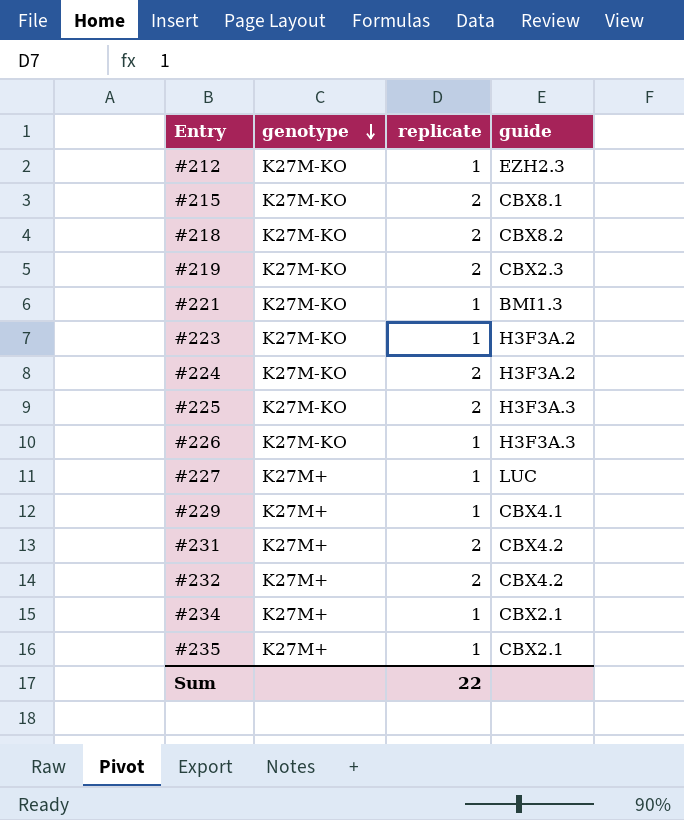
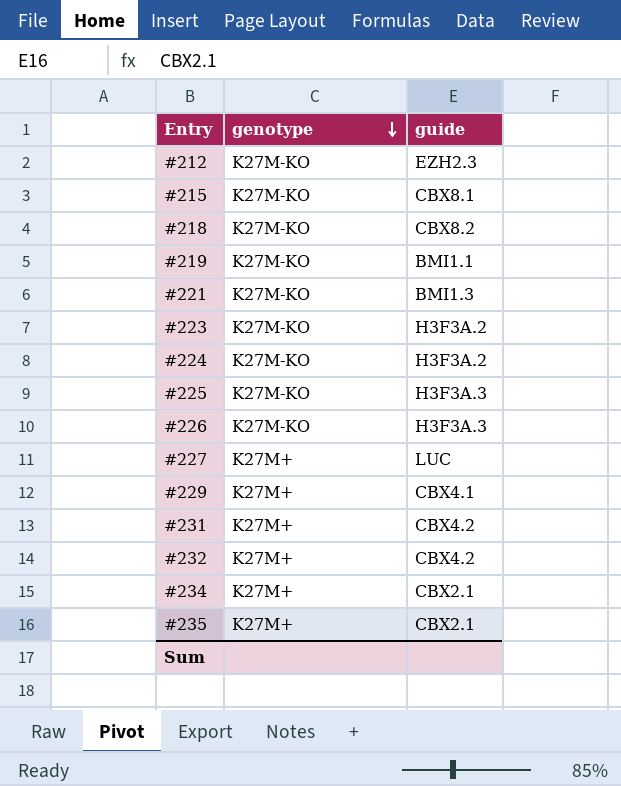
column replicate | position: 3 -> none
#219 | guide: CBX2.3 -> BMI1.1

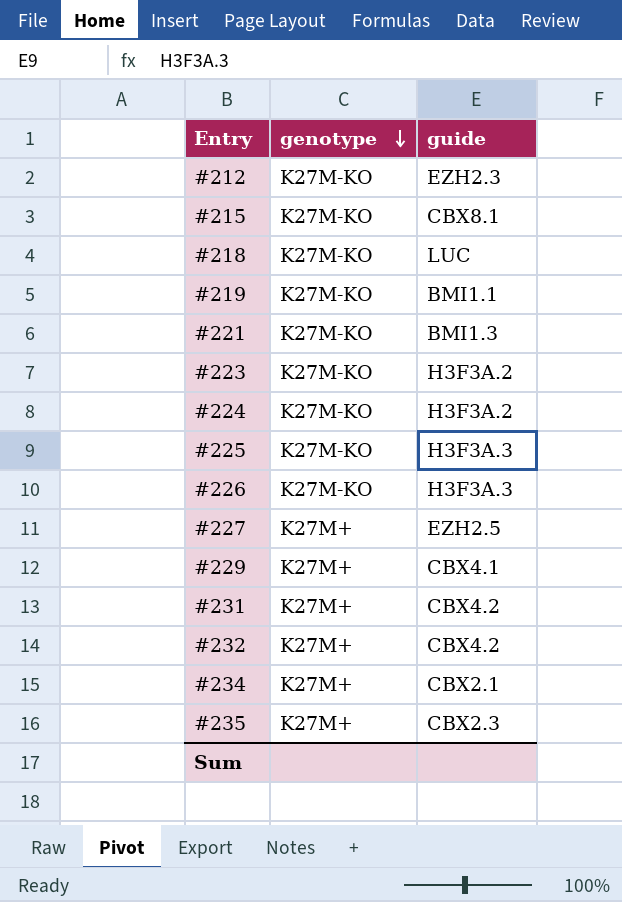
#218 | guide: CBX8.2 -> LUC
#227 | guide: LUC -> EZH2.5
#235 | guide: CBX2.1 -> CBX2.3

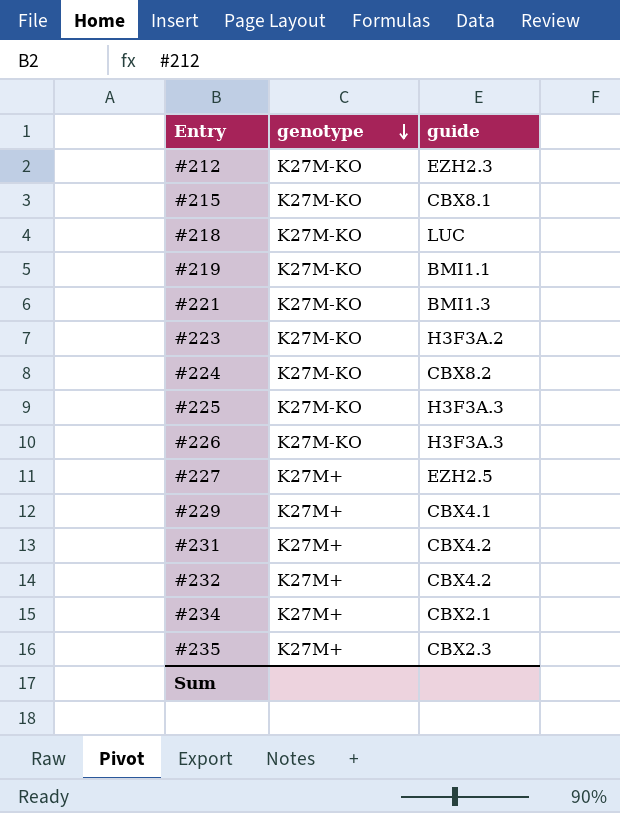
#224 | guide: H3F3A.2 -> CBX8.2

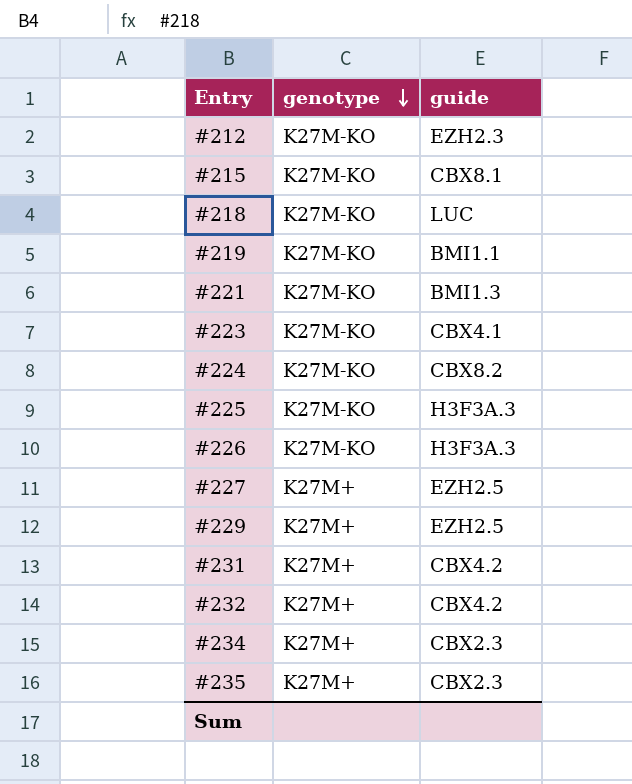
#223 | guide: H3F3A.2 -> CBX4.1
#229 | guide: CBX4.1 -> EZH2.5
#234 | guide: CBX2.1 -> CBX2.3

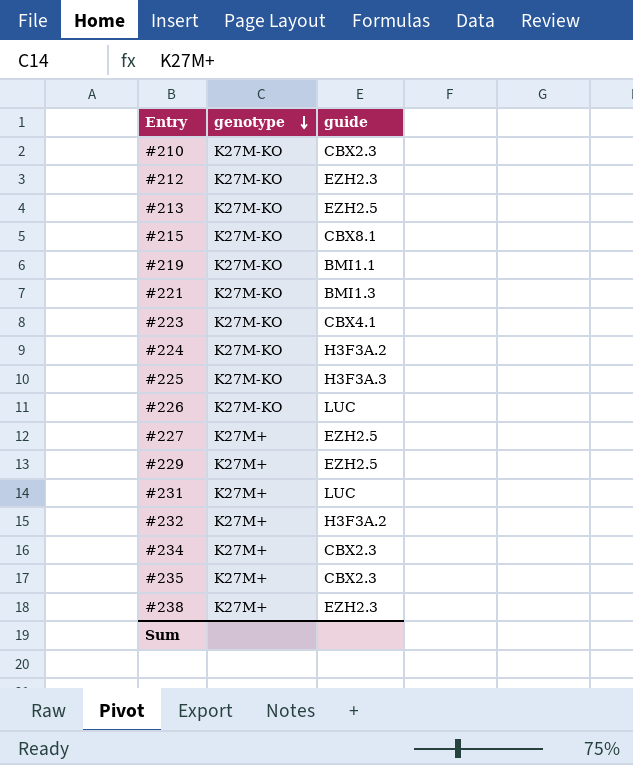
row #218: K27M-KO | LUC -> none
row #210: none -> K27M-KO | CBX2.3
row #213: none -> K27M-KO | EZH2.5
#224 | guide: CBX8.2 -> H3F3A.2
#226 | guide: H3F3A.3 -> LUC
#231 | guide: CBX4.2 -> LUC
#232 | guide: CBX4.2 -> H3F3A.2
row #238: none -> K27M+ | EZH2.3

